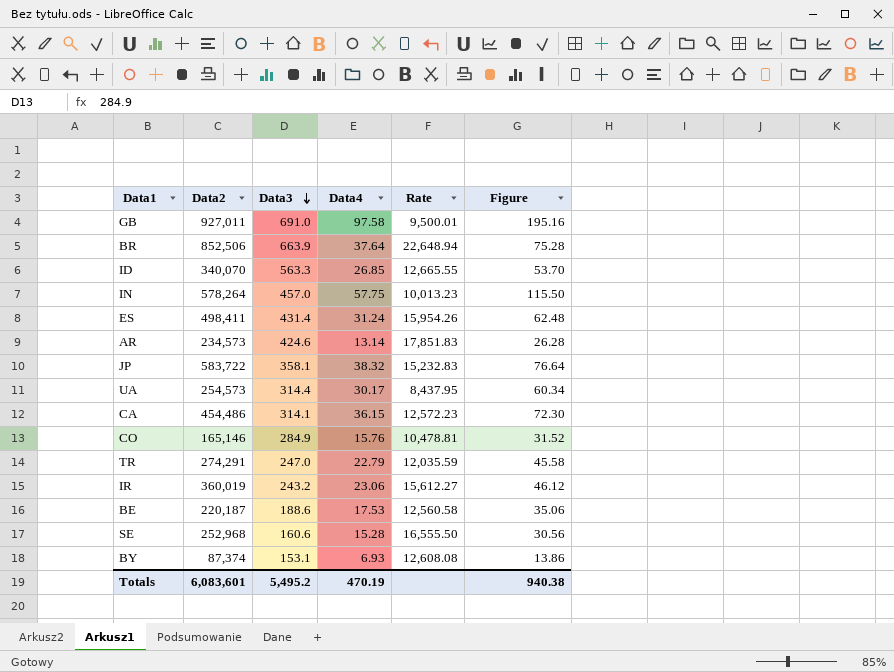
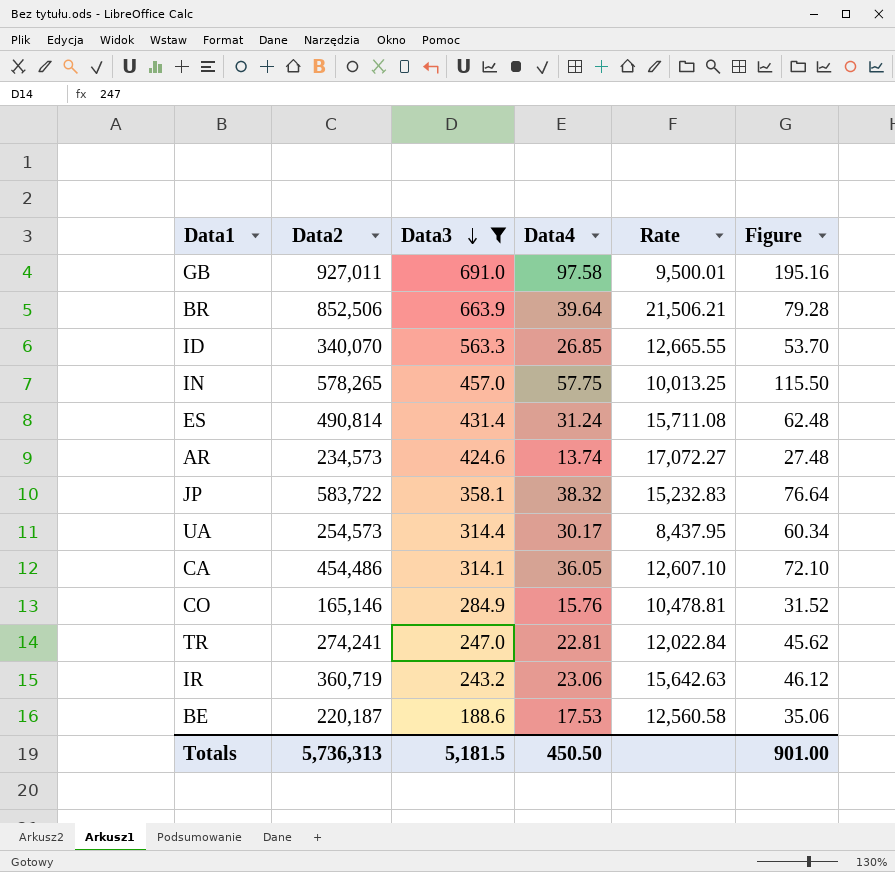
filter: none -> Data3 >= 188.6
BR | Data4: 37.64 -> 39.64
BR | Rate: 22,648.94 -> 21,506.21
BR | Figure: 75.28 -> 79.28
IN | Data2: 578,264 -> 578,265
IN | Rate: 10,013.23 -> 10,013.25
ES | Data2: 498,411 -> 490,814
ES | Rate: 15,954.26 -> 15,711.08
AR | Data4: 13.14 -> 13.74
AR | Rate: 17,851.83 -> 17,072.27
AR | Figure: 26.28 -> 27.48
CA | Data4: 36.15 -> 36.05
CA | Rate: 12,572.23 -> 12,607.10
CA | Figure: 72.30 -> 72.10
TR | Data2: 274,291 -> 274,241
TR | Data4: 22.79 -> 22.81
TR | Rate: 12,035.59 -> 12,022.84
TR | Figure: 45.58 -> 45.62
IR | Data2: 360,019 -> 360,719
IR | Rate: 15,612.27 -> 15,642.63
Totals | Data2: 6,083,601 -> 5,736,313
Totals | Data3: 5,495.2 -> 5,181.5
Totals | Data4: 470.19 -> 450.50
Totals | Figure: 940.38 -> 901.00

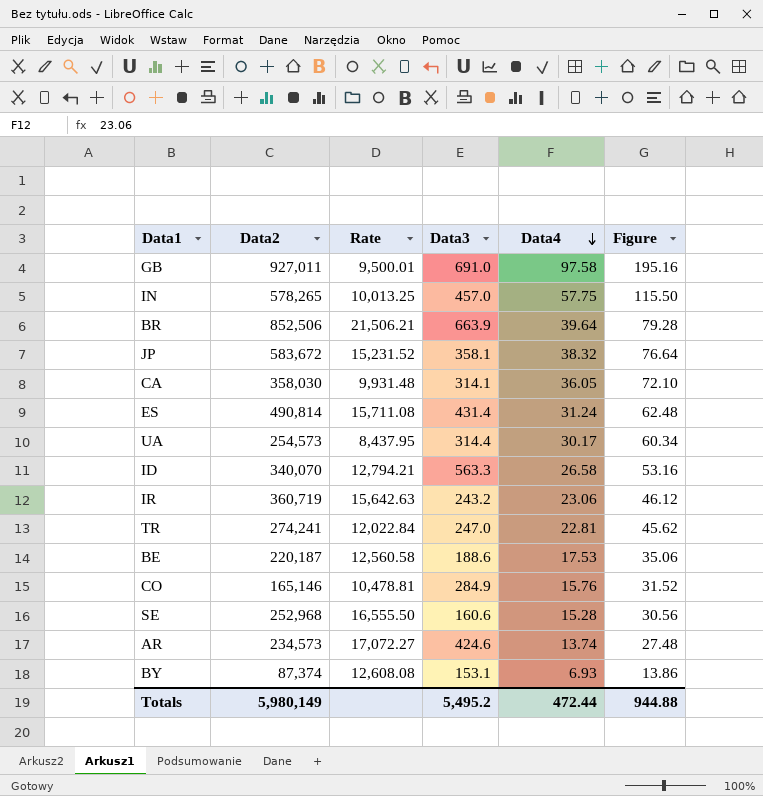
filter: Data3 >= 188.6 -> none
row order: Data3 descending -> Data4 descending
column Rate | position: 5 -> 3
JP | Data2: 583,722 -> 583,672
JP | Rate: 15,232.83 -> 15,231.52
CA | Data2: 454,486 -> 358,030
CA | Rate: 12,607.10 -> 9,931.48
ID | Rate: 12,665.55 -> 12,794.21
ID | Data4: 26.85 -> 26.58
ID | Figure: 53.70 -> 53.16
Totals | Data2: 5,736,313 -> 5,980,149
Totals | Data3: 5,181.5 -> 5,495.2
Totals | Data4: 450.50 -> 472.44
Totals | Figure: 901.00 -> 944.88

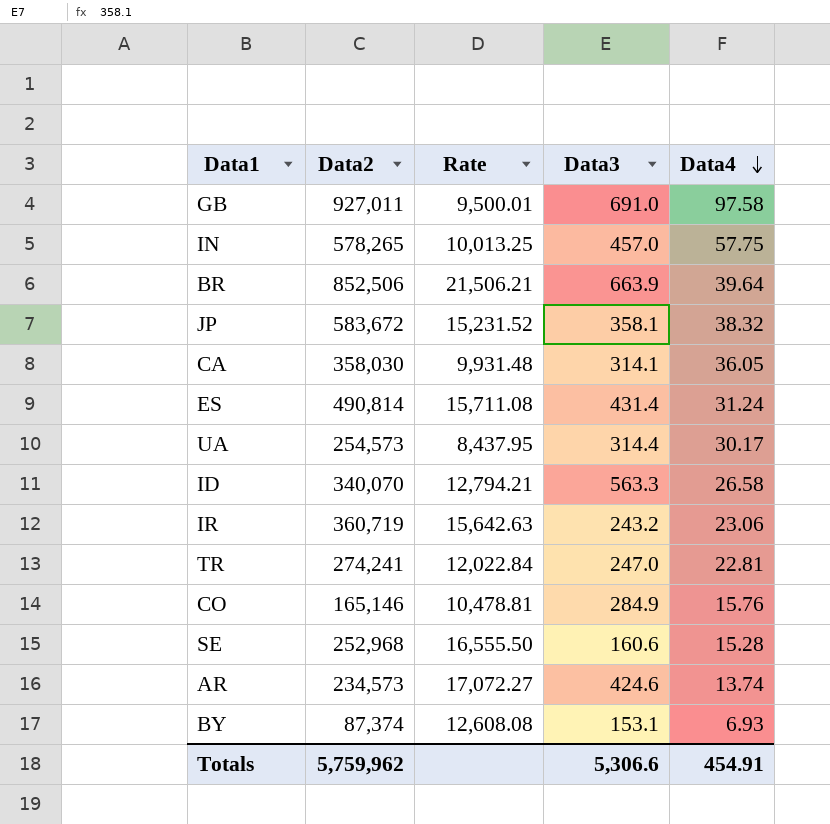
column Figure | formula: [Data4] * 2 -> none
row BE: 220,187 | 12,560.58 | 188.6 | 17.53 | 35.06 -> none
Totals | Data2: 5,980,149 -> 5,759,962
Totals | Data3: 5,495.2 -> 5,306.6
Totals | Data4: 472.44 -> 454.91

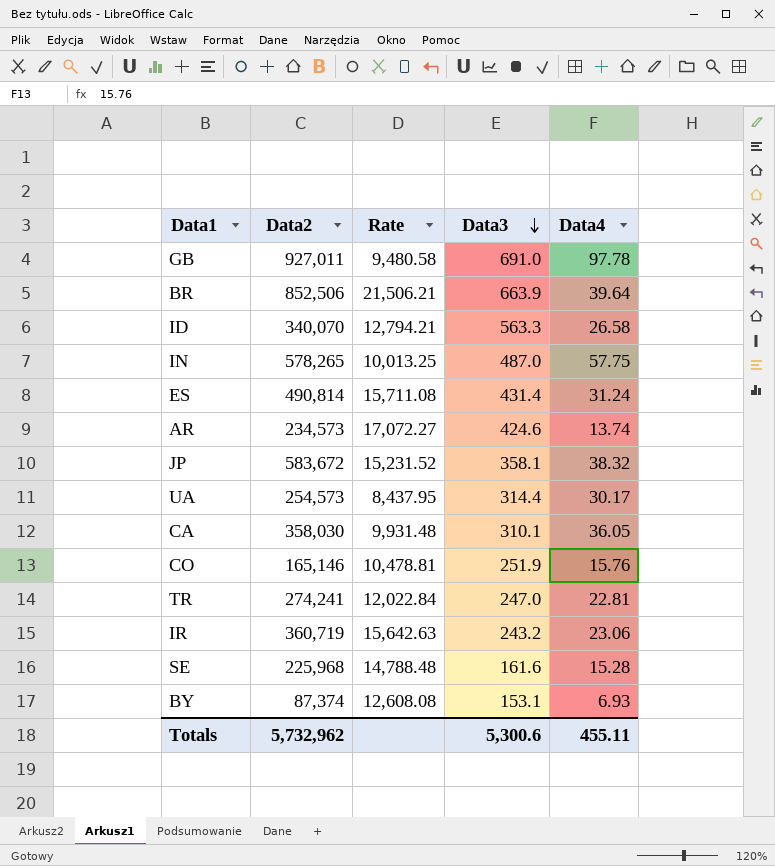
row order: Data4 descending -> Data3 descending
GB | Rate: 9,500.01 -> 9,480.58
GB | Data4: 97.58 -> 97.78
IN | Data3: 457.0 -> 487.0
CA | Data3: 314.1 -> 310.1
CO | Data3: 284.9 -> 251.9
SE | Data2: 252,968 -> 225,968
SE | Rate: 16,555.50 -> 14,788.48
SE | Data3: 160.6 -> 161.6
Totals | Data2: 5,759,962 -> 5,732,962
Totals | Data3: 5,306.6 -> 5,300.6
Totals | Data4: 454.91 -> 455.11

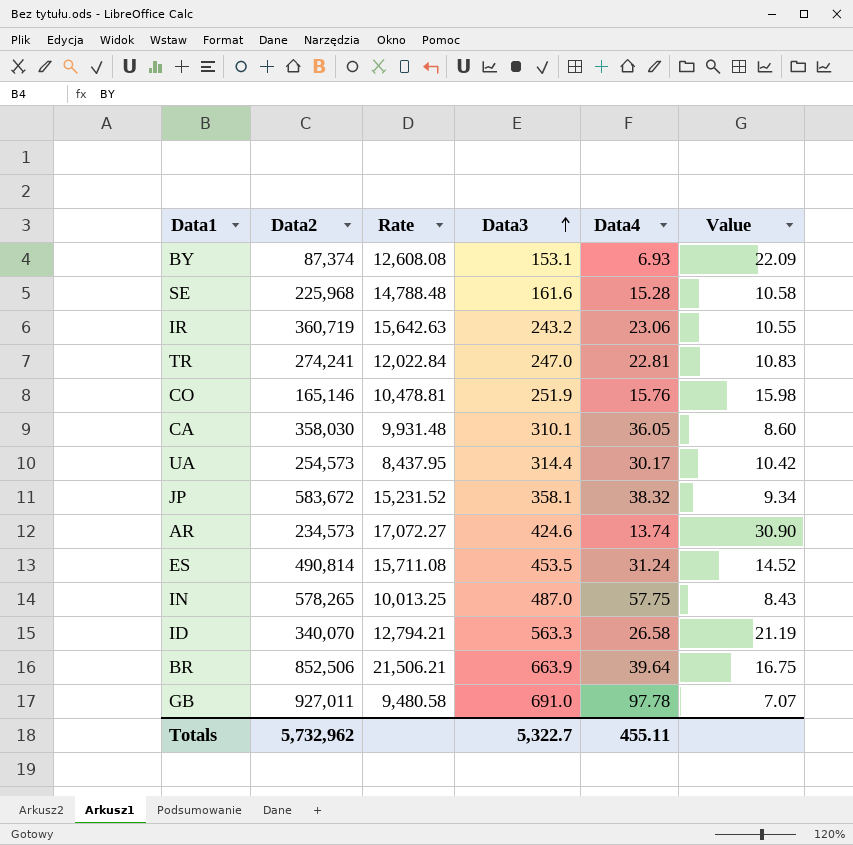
row order: Data3 descending -> Data3 ascending
column Value | formula: none -> [Data3] / [Data4]
ES | Data3: 431.4 -> 453.5
Totals | Data3: 5,300.6 -> 5,322.7

